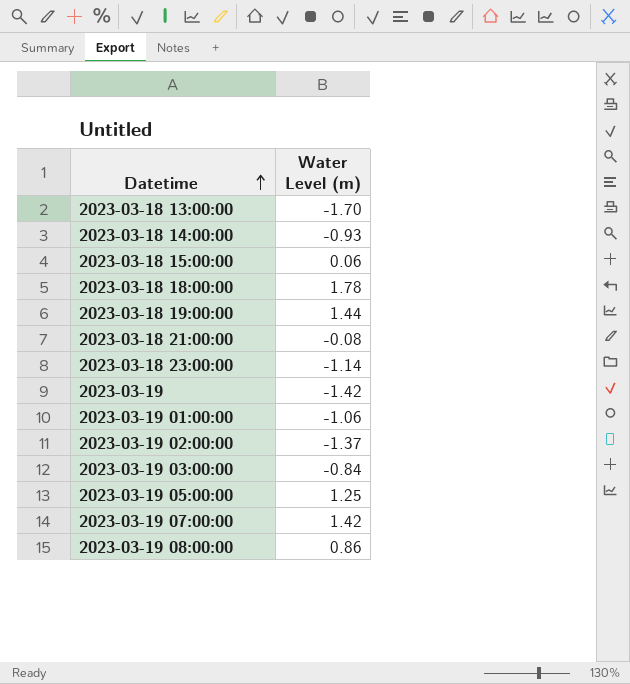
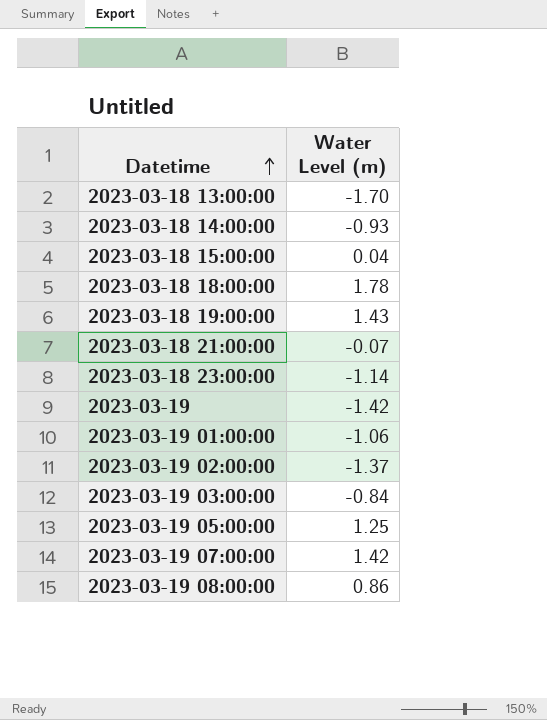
2023-03-18 15:00:00 | Water Level (m): 0.06 -> 0.04
2023-03-18 19:00:00 | Water Level (m): 1.44 -> 1.43
2023-03-18 21:00:00 | Water Level (m): -0.08 -> -0.07

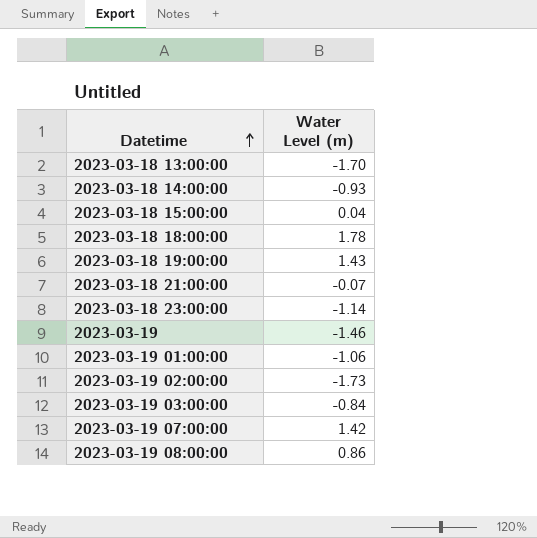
row 2023-03-19 05:00:00: 1.25 -> none
2023-03-19 | Water Level (m): -1.42 -> -1.46
2023-03-19 02:00:00 | Water Level (m): -1.37 -> -1.73

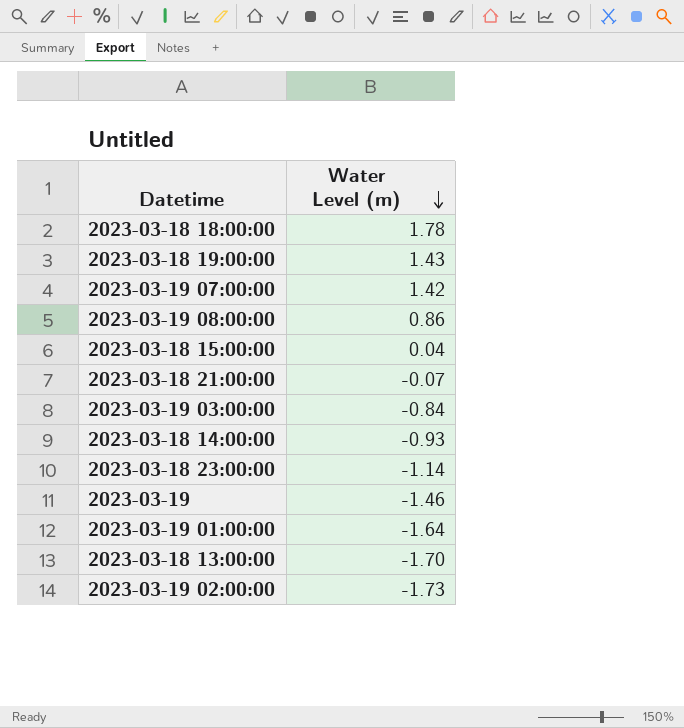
row order: Datetime ascending -> Water Level (m) descending
2023-03-19 01:00:00 | Water Level (m): -1.06 -> -1.64

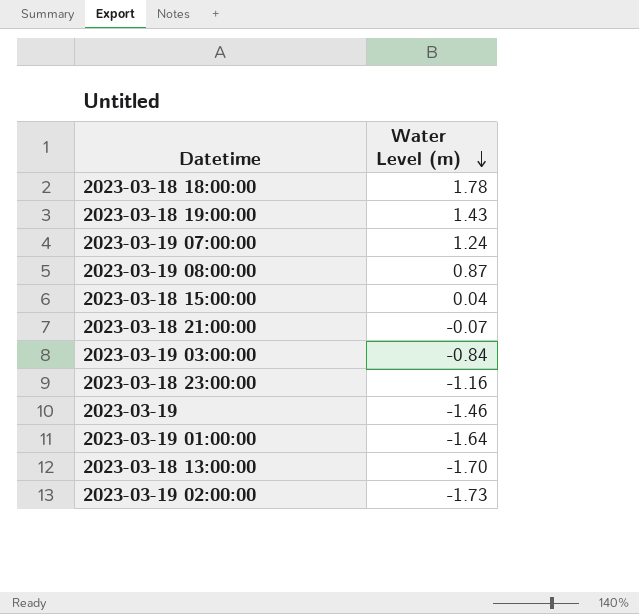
row 2023-03-18 14:00:00: -0.93 -> none
2023-03-19 07:00:00 | Water Level (m): 1.42 -> 1.24
2023-03-19 08:00:00 | Water Level (m): 0.86 -> 0.87
2023-03-18 23:00:00 | Water Level (m): -1.14 -> -1.16

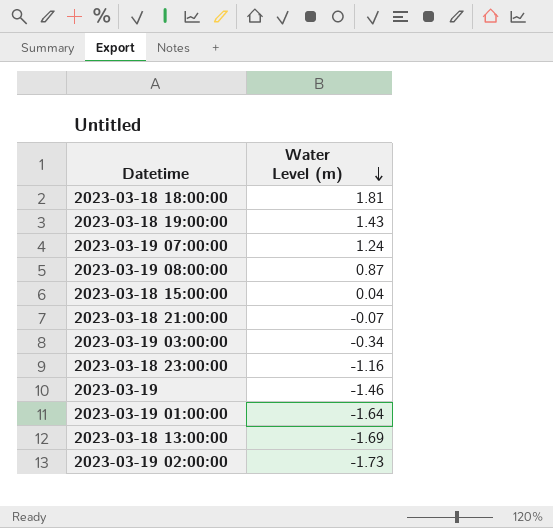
2023-03-18 18:00:00 | Water Level (m): 1.78 -> 1.81
2023-03-19 03:00:00 | Water Level (m): -0.84 -> -0.34
2023-03-18 13:00:00 | Water Level (m): -1.70 -> -1.69

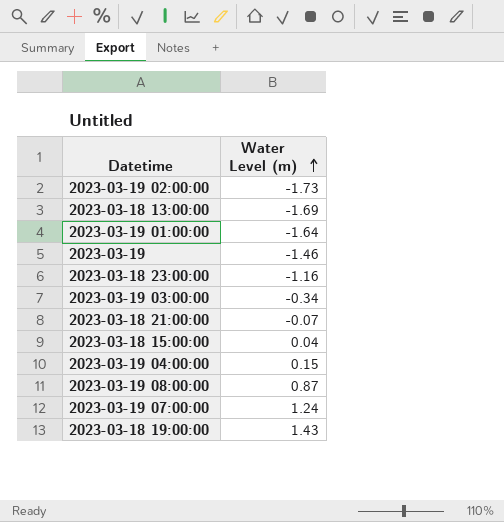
row order: Water Level (m) descending -> Water Level (m) ascending
row 2023-03-18 18:00:00: 1.81 -> none
row 2023-03-19 04:00:00: none -> 0.15

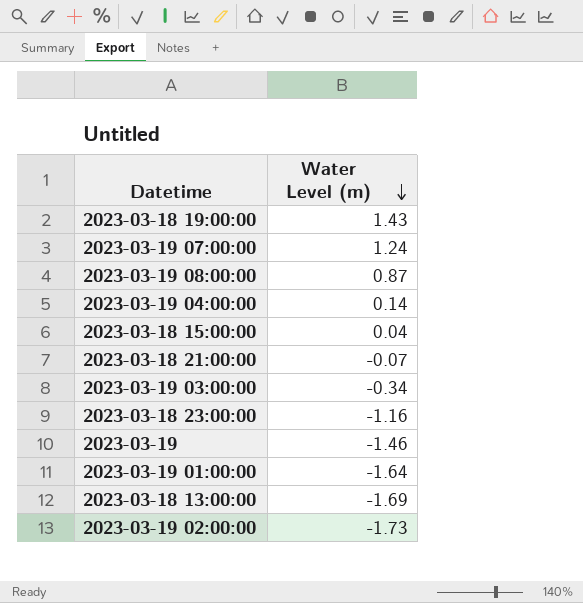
row order: Water Level (m) ascending -> Water Level (m) descending
2023-03-19 04:00:00 | Water Level (m): 0.15 -> 0.14

